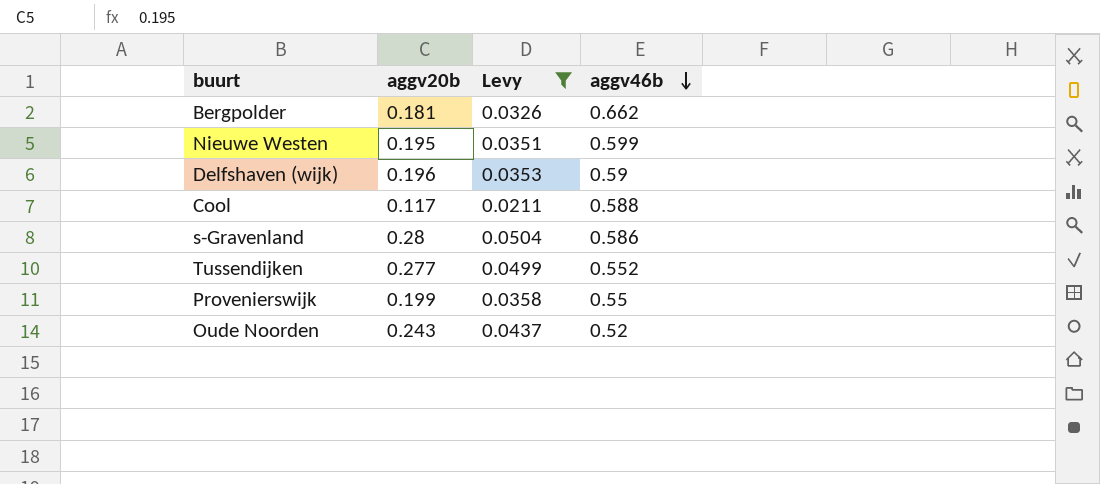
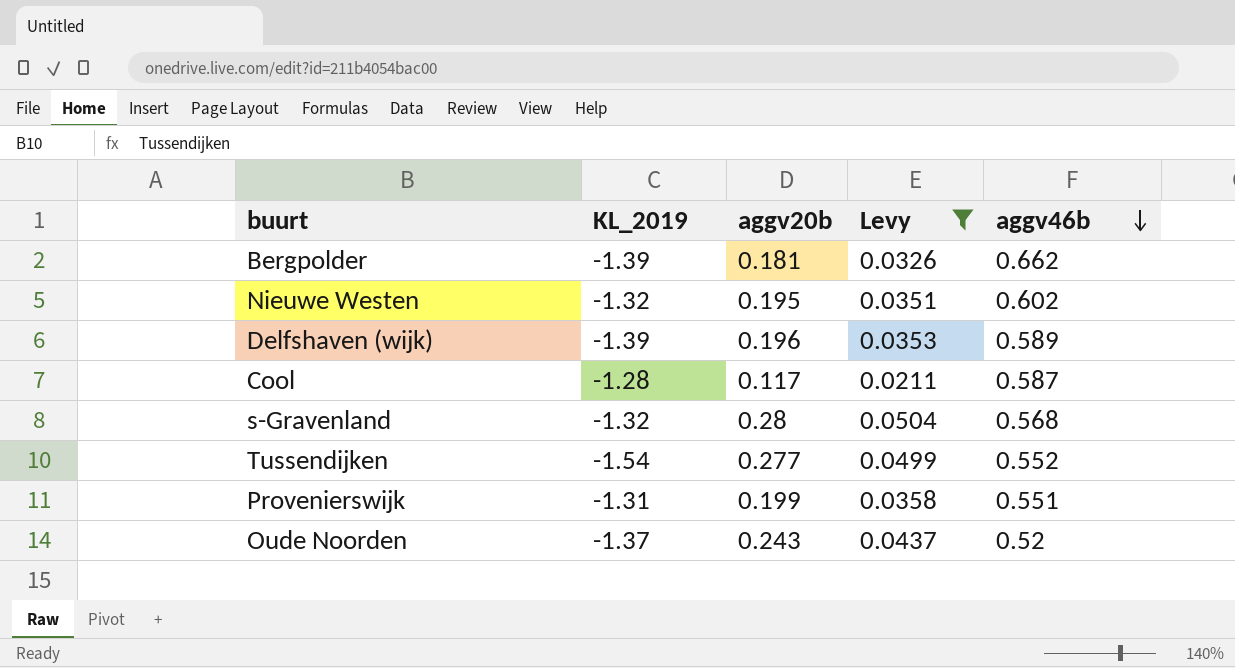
column KL_2019 | position: none -> 2
Nieuwe Westen | aggv46b: 0.599 -> 0.602
Delfshaven (wijk) | aggv46b: 0.59 -> 0.589
Cool | aggv46b: 0.588 -> 0.587
s-Gravenland | aggv46b: 0.586 -> 0.568
Provenierswijk | aggv46b: 0.55 -> 0.551

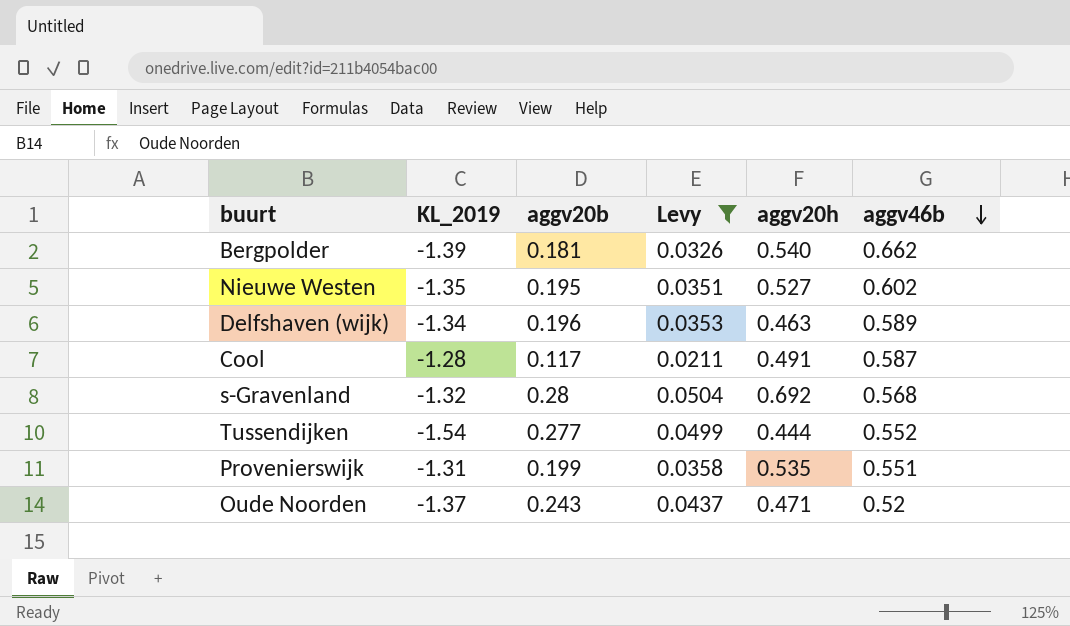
column aggv20h | position: none -> 5
Nieuwe Westen | KL_2019: -1.32 -> -1.35
Delfshaven (wijk) | KL_2019: -1.39 -> -1.34

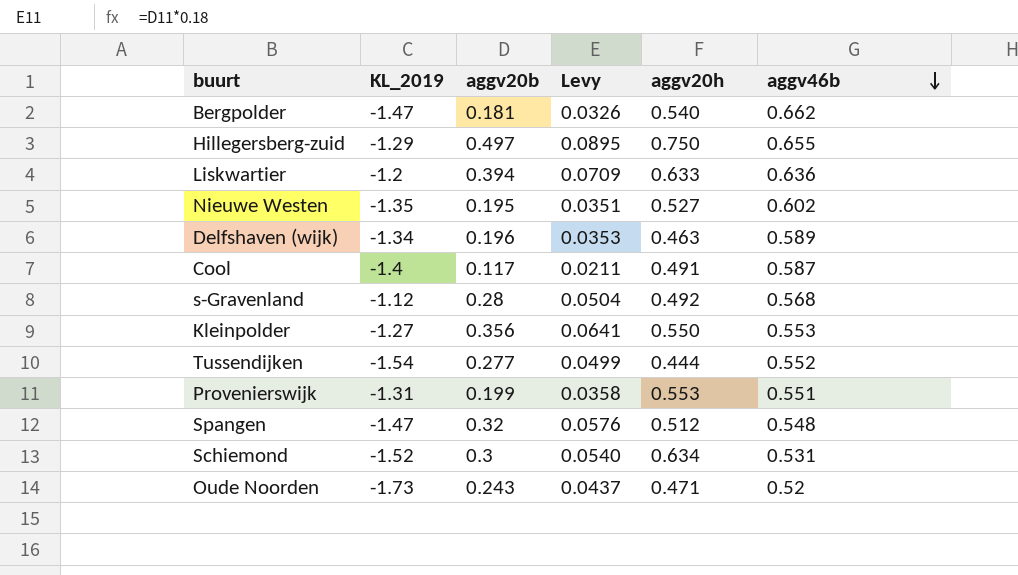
filter: Levy <= 0.0504 -> none
Bergpolder | KL_2019: -1.39 -> -1.47
Cool | KL_2019: -1.28 -> -1.4
s-Gravenland | KL_2019: -1.32 -> -1.12
s-Gravenland | aggv20h: 0.692 -> 0.492
Provenierswijk | aggv20h: 0.535 -> 0.553
Oude Noorden | KL_2019: -1.37 -> -1.73

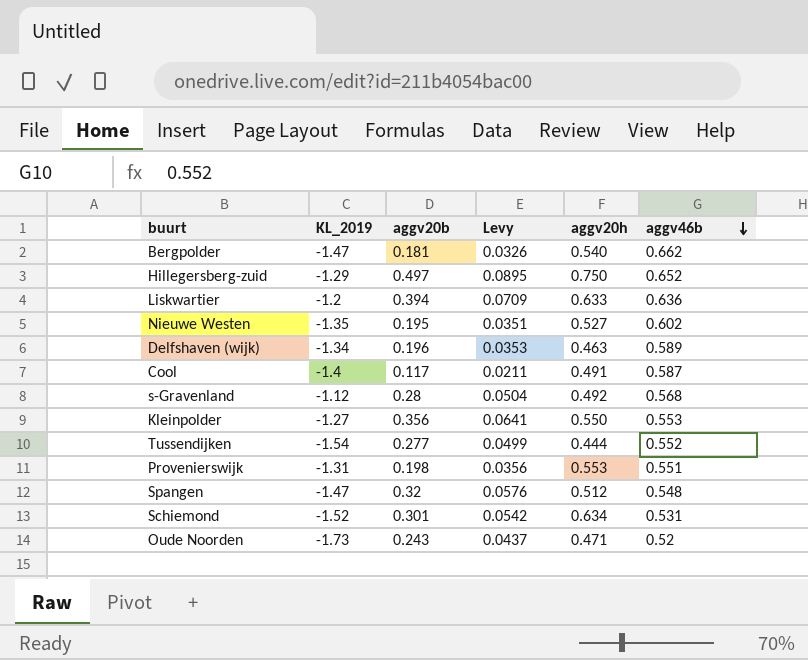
Hillegersberg-zuid | aggv46b: 0.655 -> 0.652
Provenierswijk | aggv20b: 0.199 -> 0.198
Provenierswijk | Levy: 0.0358 -> 0.0356
Schiemond | aggv20b: 0.3 -> 0.301
Schiemond | Levy: 0.0540 -> 0.0542

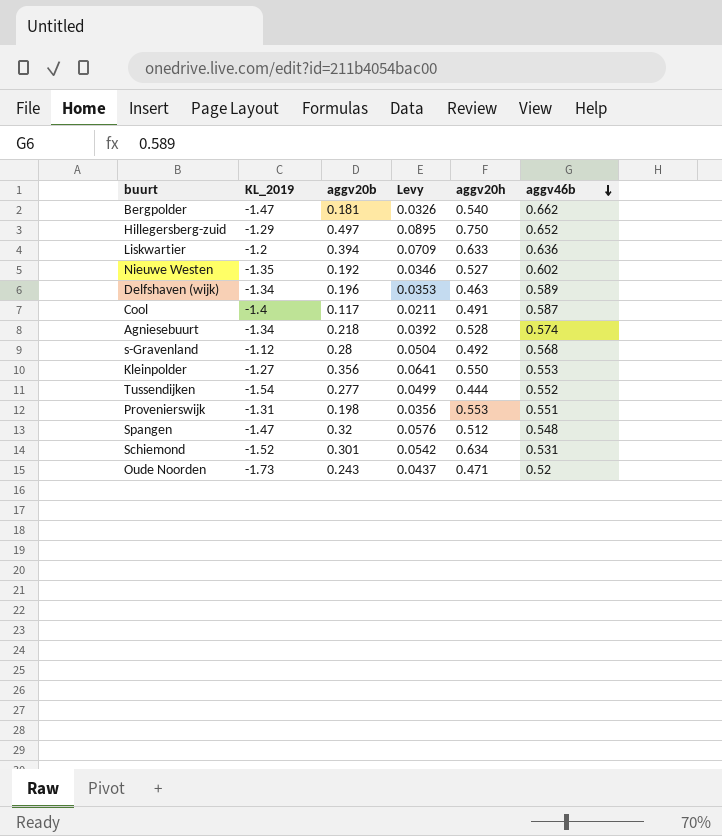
Nieuwe Westen | aggv20b: 0.195 -> 0.192
Nieuwe Westen | Levy: 0.0351 -> 0.0346
row Agniesebuurt: none -> -1.34 | 0.218 | 0.0392 | 0.528 | 0.574

